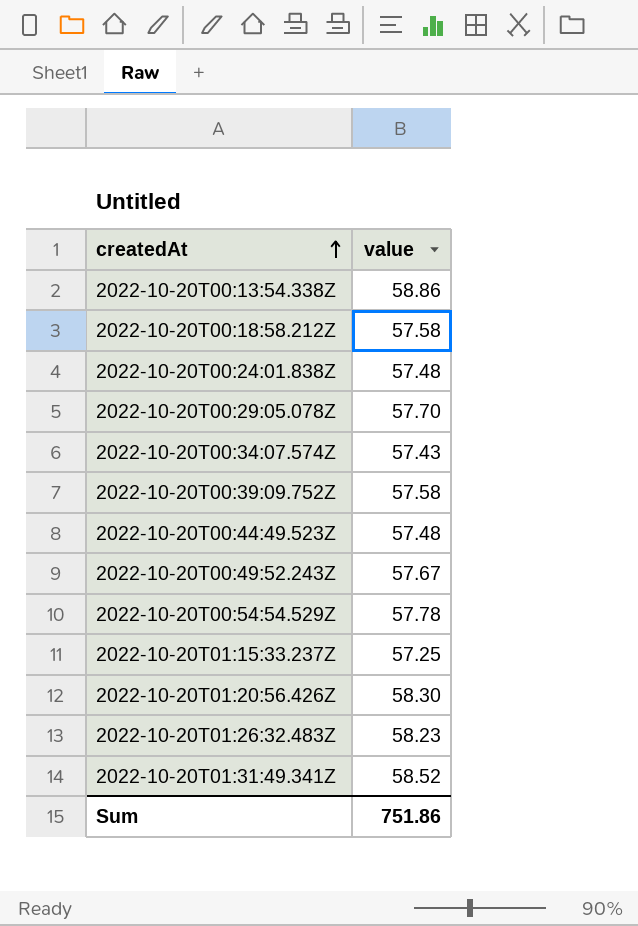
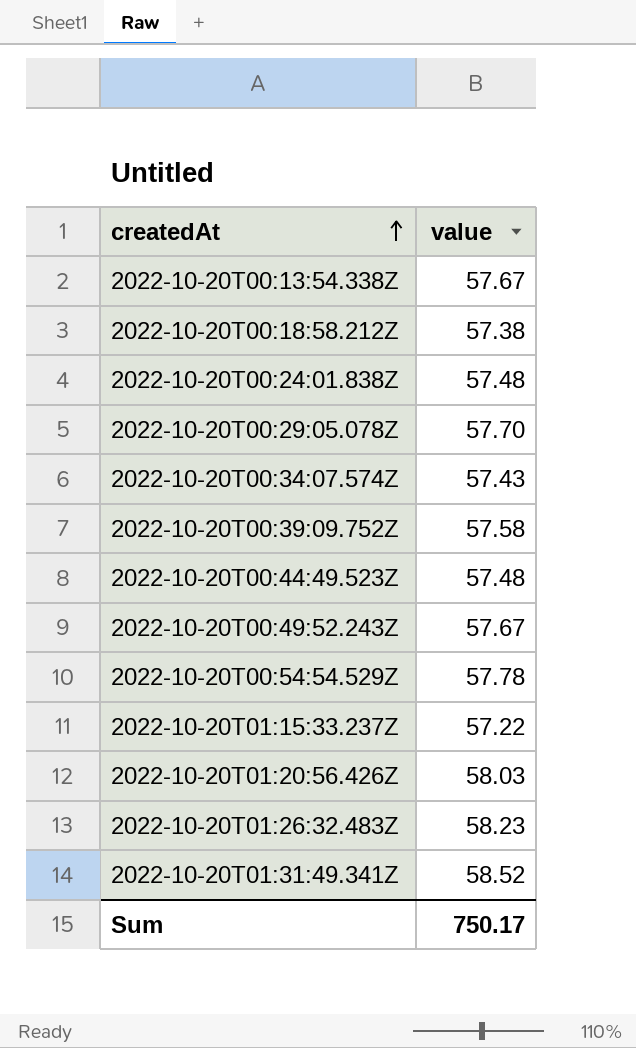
2022-10-20T00:13:54.338Z | value: 58.86 -> 57.67
2022-10-20T00:18:58.212Z | value: 57.58 -> 57.38
2022-10-20T01:15:33.237Z | value: 57.25 -> 57.22
2022-10-20T01:20:56.426Z | value: 58.30 -> 58.03
Sum | value: 751.86 -> 750.17

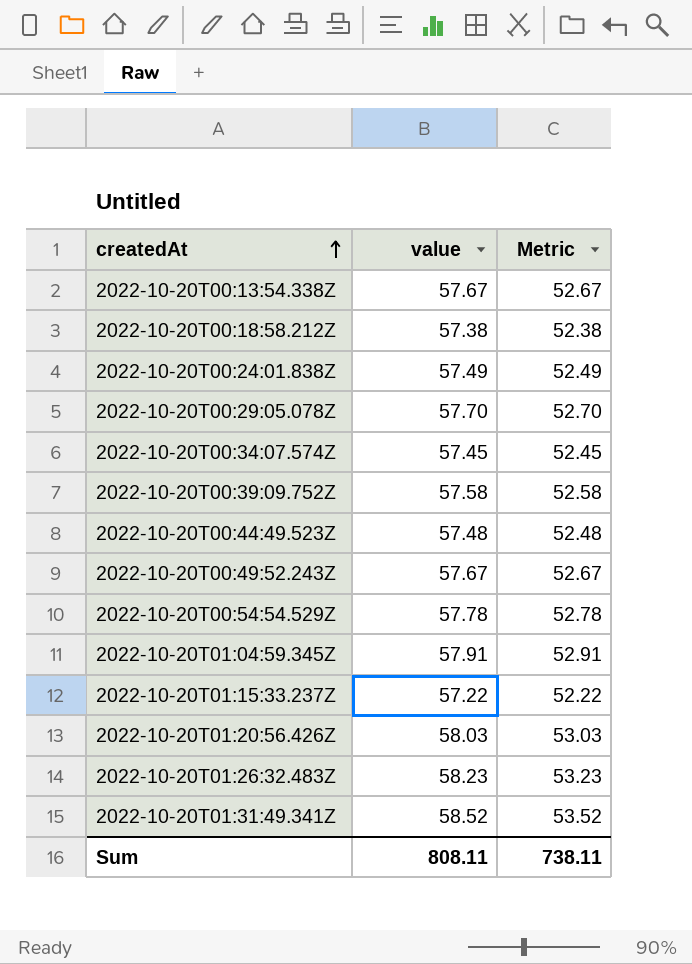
column Metric | formula: none -> [value] - 5
2022-10-20T00:24:01.838Z | value: 57.48 -> 57.49
2022-10-20T00:34:07.574Z | value: 57.43 -> 57.45
row 2022-10-20T01:04:59.345Z: none -> 57.91 | 52.91
Sum | value: 750.17 -> 808.11

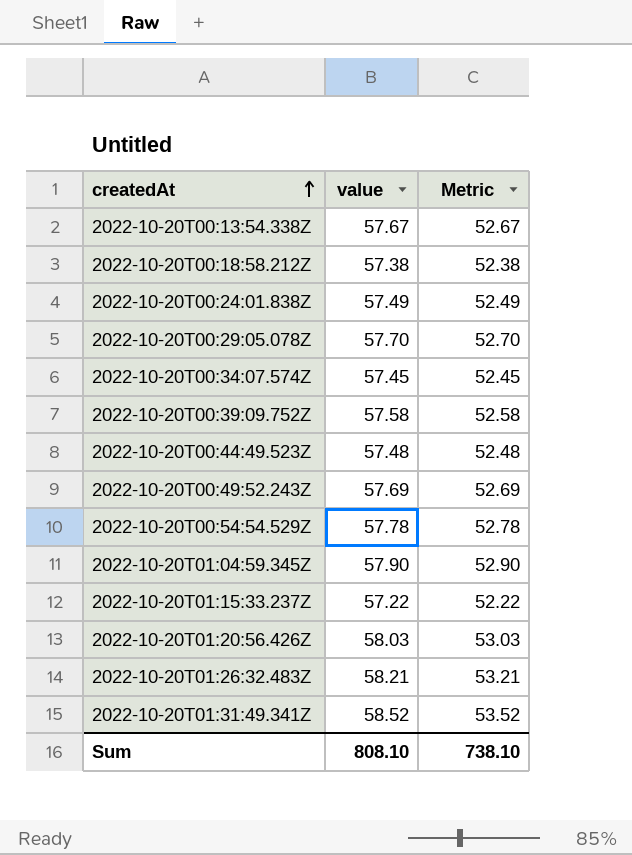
2022-10-20T00:49:52.243Z | value: 57.67 -> 57.69
2022-10-20T00:49:52.243Z | Metric: 52.67 -> 52.69
2022-10-20T01:04:59.345Z | value: 57.91 -> 57.90
2022-10-20T01:04:59.345Z | Metric: 52.91 -> 52.90
2022-10-20T01:26:32.483Z | value: 58.23 -> 58.21
2022-10-20T01:26:32.483Z | Metric: 53.23 -> 53.21
Sum | value: 808.11 -> 808.10
Sum | Metric: 738.11 -> 738.10

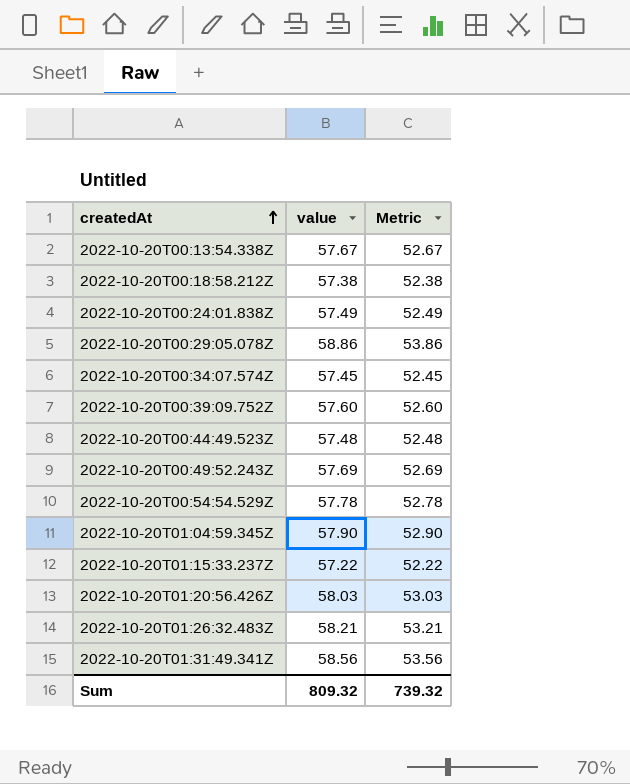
2022-10-20T00:29:05.078Z | value: 57.70 -> 58.86
2022-10-20T00:29:05.078Z | Metric: 52.70 -> 53.86
2022-10-20T00:39:09.752Z | value: 57.58 -> 57.60
2022-10-20T00:39:09.752Z | Metric: 52.58 -> 52.60
2022-10-20T01:31:49.341Z | value: 58.52 -> 58.56
2022-10-20T01:31:49.341Z | Metric: 53.52 -> 53.56
Sum | value: 808.10 -> 809.32
Sum | Metric: 738.10 -> 739.32

